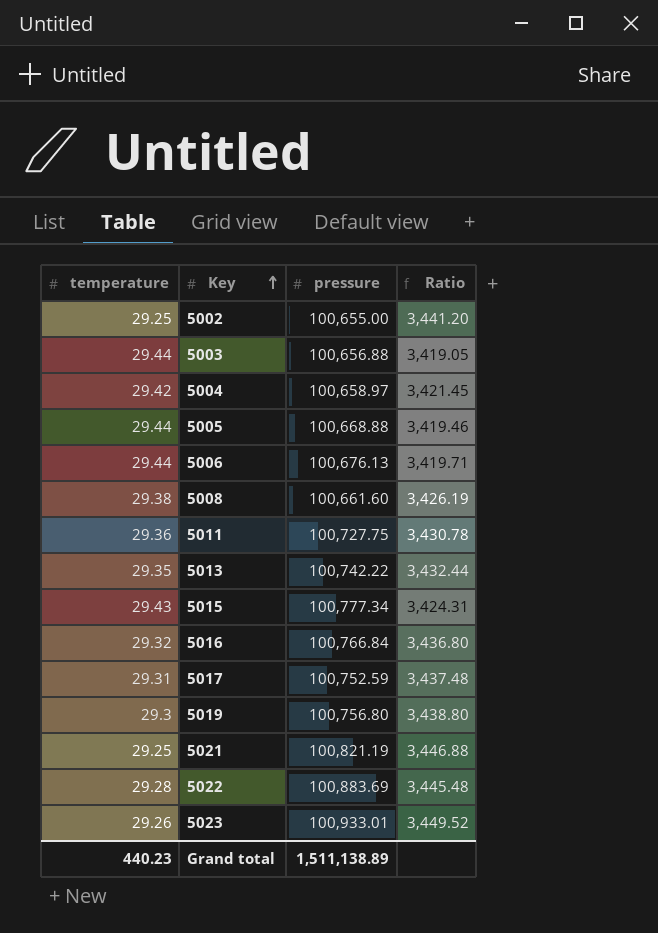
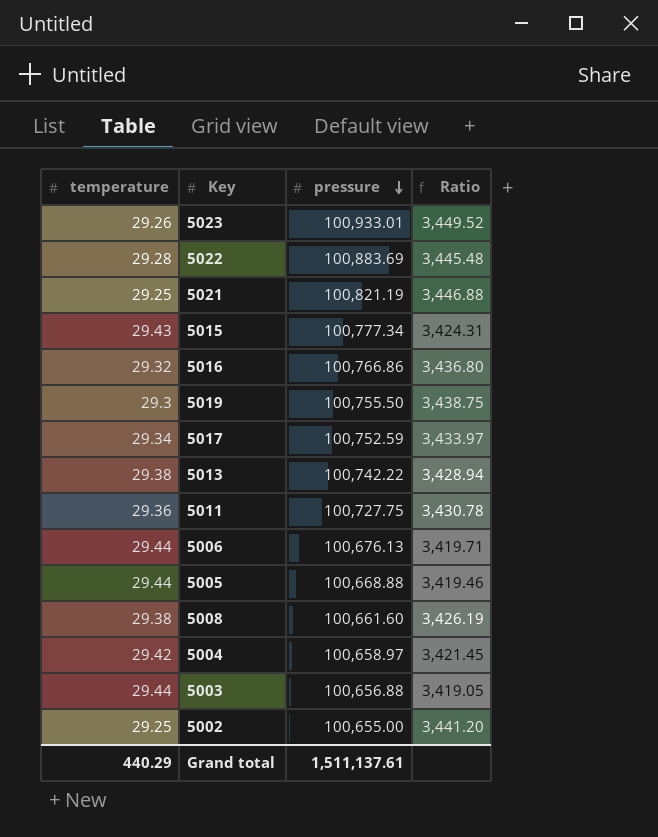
row order: Key ascending -> pressure descending
5016 | pressure: 100,766.84 -> 100,766.86
5019 | pressure: 100,756.80 -> 100,755.50
5019 | Ratio: 3,438.80 -> 3,438.75
5017 | temperature: 29.31 -> 29.34
5017 | Ratio: 3,437.48 -> 3,433.97
5013 | temperature: 29.35 -> 29.38
5013 | Ratio: 3,432.44 -> 3,428.94
Grand total | temperature: 440.23 -> 440.29
Grand total | pressure: 1,511,138.89 -> 1,511,137.61

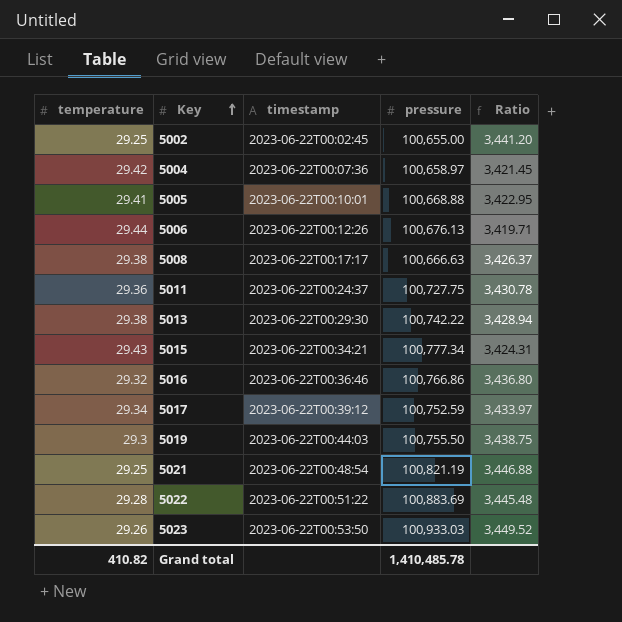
row order: pressure descending -> Key ascending
column timestamp | position: none -> 3
row 5003: 29.44 | 100,656.88 | 3,419.05 -> none
5005 | temperature: 29.44 -> 29.41
5005 | Ratio: 3,419.46 -> 3,422.95
5008 | pressure: 100,661.60 -> 100,666.63
5008 | Ratio: 3,426.19 -> 3,426.37
5023 | pressure: 100,933.01 -> 100,933.03
Grand total | temperature: 440.29 -> 410.82
Grand total | pressure: 1,511,137.61 -> 1,410,485.78

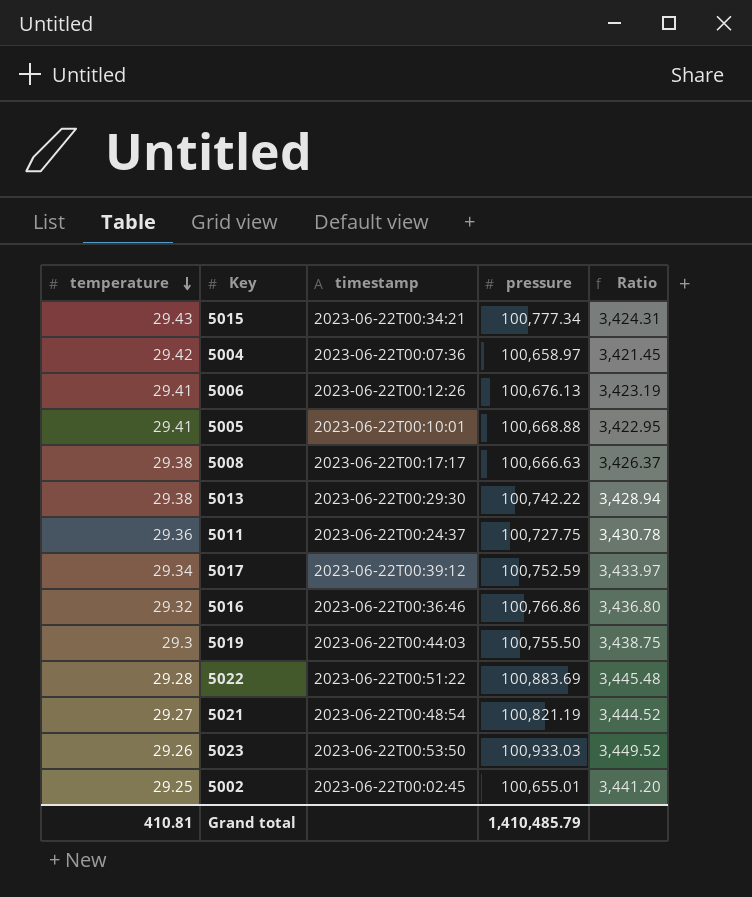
row order: Key ascending -> temperature descending
5006 | temperature: 29.44 -> 29.41
5006 | Ratio: 3,419.71 -> 3,423.19
5021 | temperature: 29.25 -> 29.27
5021 | Ratio: 3,446.88 -> 3,444.52
5002 | pressure: 100,655.00 -> 100,655.01
Grand total | temperature: 410.82 -> 410.81
Grand total | pressure: 1,410,485.78 -> 1,410,485.79

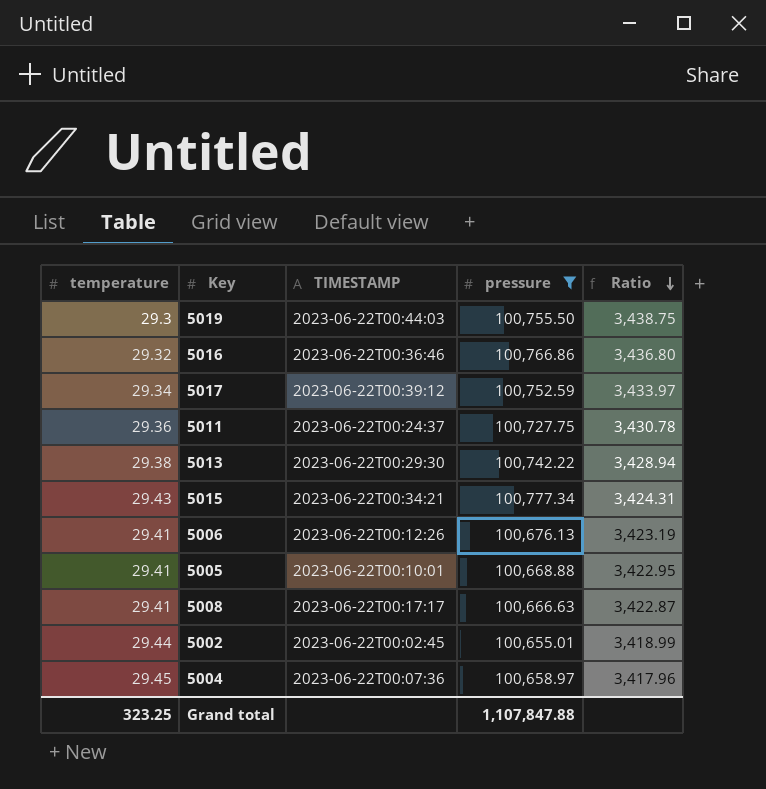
filter: none -> pressure <= 100,777.34
row order: temperature descending -> Ratio descending
column name: timestamp -> TIMESTAMP
5008 | temperature: 29.38 -> 29.41
5008 | Ratio: 3,426.37 -> 3,422.87
5002 | temperature: 29.25 -> 29.44
5002 | Ratio: 3,441.20 -> 3,418.99
5004 | temperature: 29.42 -> 29.45
5004 | Ratio: 3,421.45 -> 3,417.96
Grand total | temperature: 410.81 -> 323.25
Grand total | pressure: 1,410,485.79 -> 1,107,847.88

